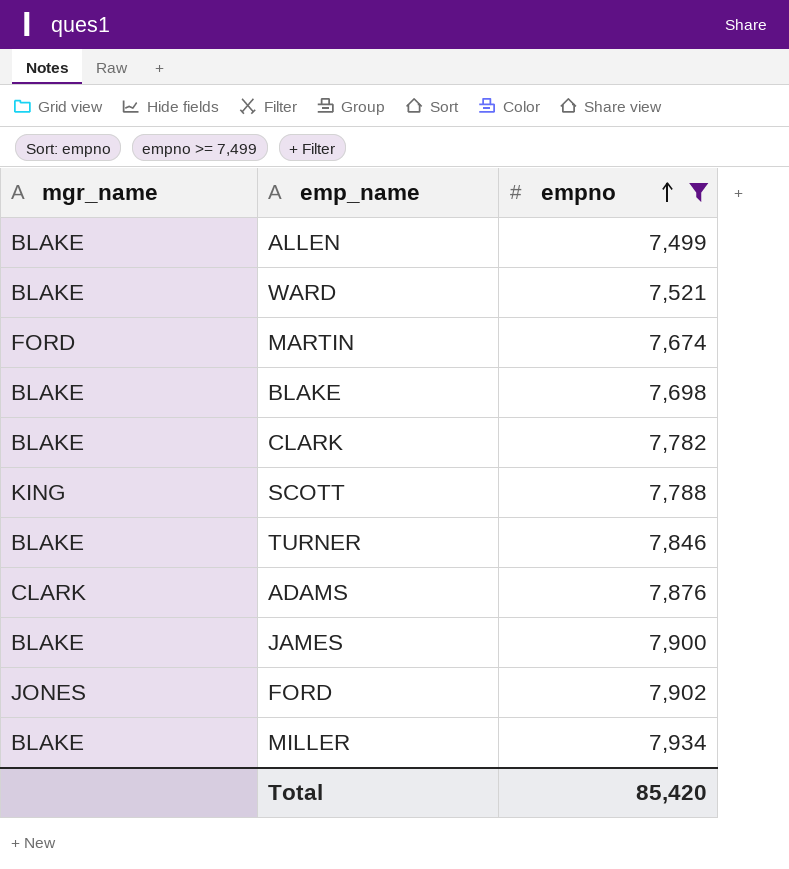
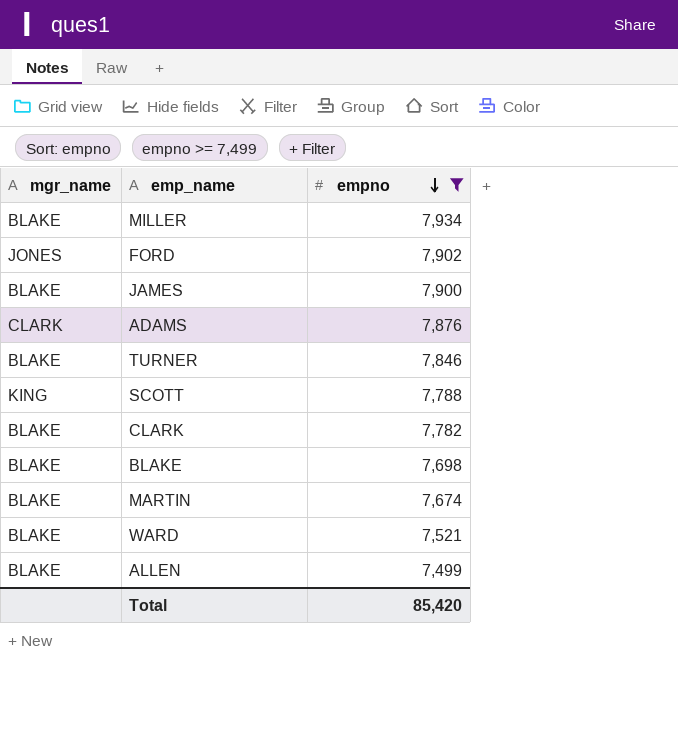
row order: empno ascending -> empno descending
MARTIN | mgr_name: FORD -> BLAKE

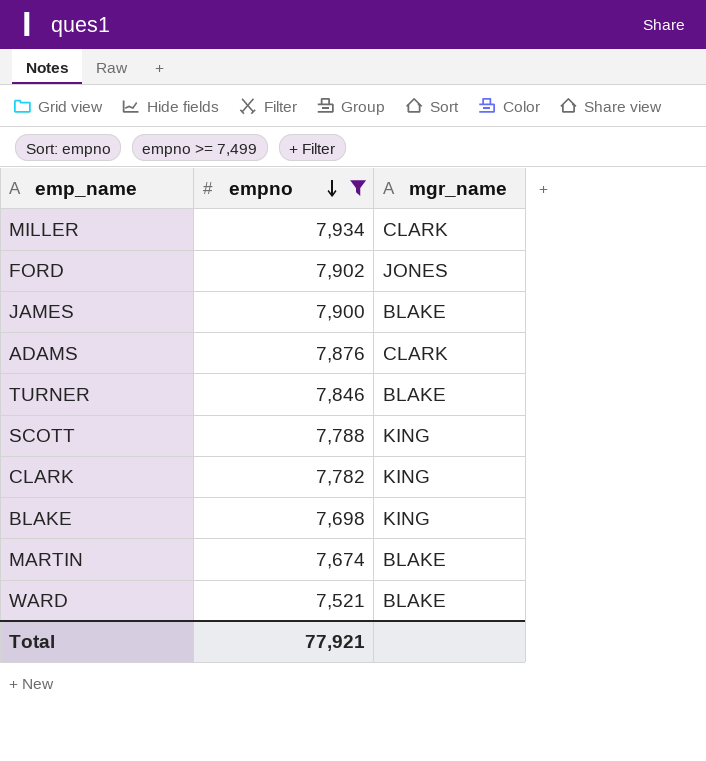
column mgr_name | position: 1 -> 3
row ALLEN: BLAKE | 7,499 -> none
MILLER | mgr_name: BLAKE -> CLARK
CLARK | mgr_name: BLAKE -> KING
BLAKE | mgr_name: BLAKE -> KING
Total | empno: 85,420 -> 77,921

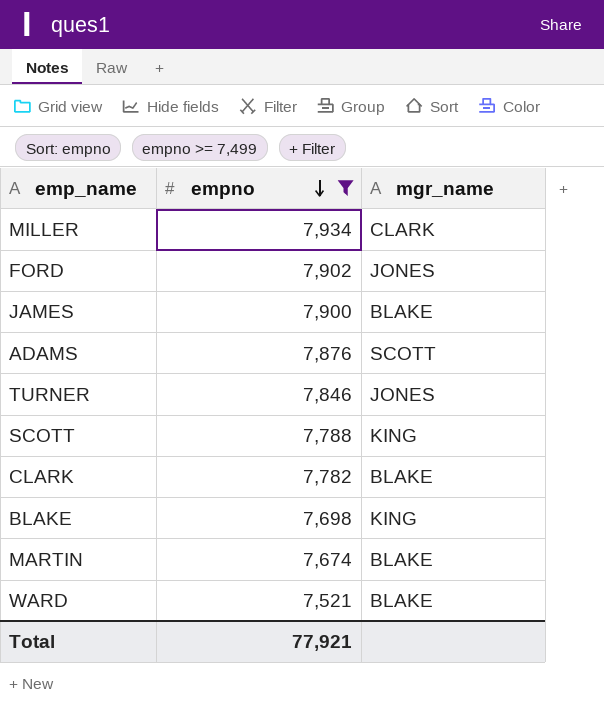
ADAMS | mgr_name: CLARK -> SCOTT
TURNER | mgr_name: BLAKE -> JONES
CLARK | mgr_name: KING -> BLAKE

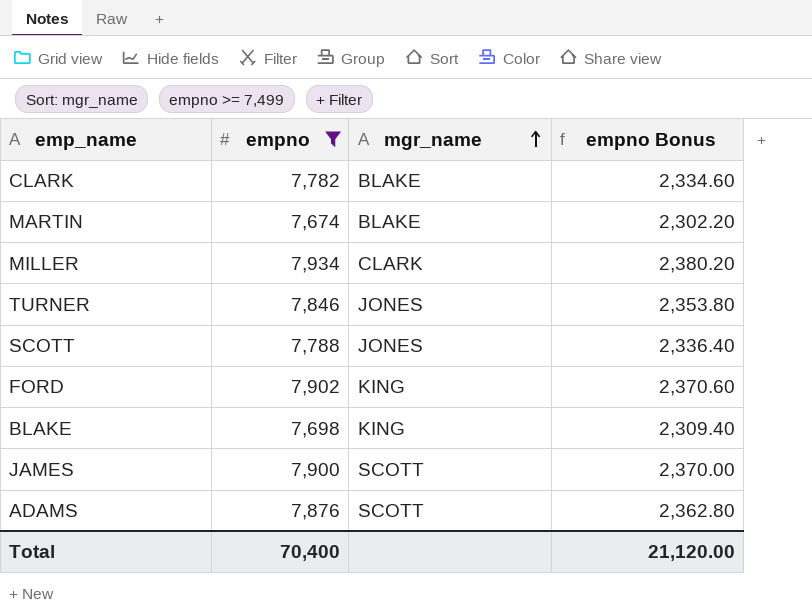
row order: empno descending -> mgr_name ascending
column empno Bonus | formula: none -> [empno] * 0.3
row WARD: 7,521 | BLAKE -> none
SCOTT | mgr_name: KING -> JONES
FORD | mgr_name: JONES -> KING
JAMES | mgr_name: BLAKE -> SCOTT
Total | empno: 77,921 -> 70,400

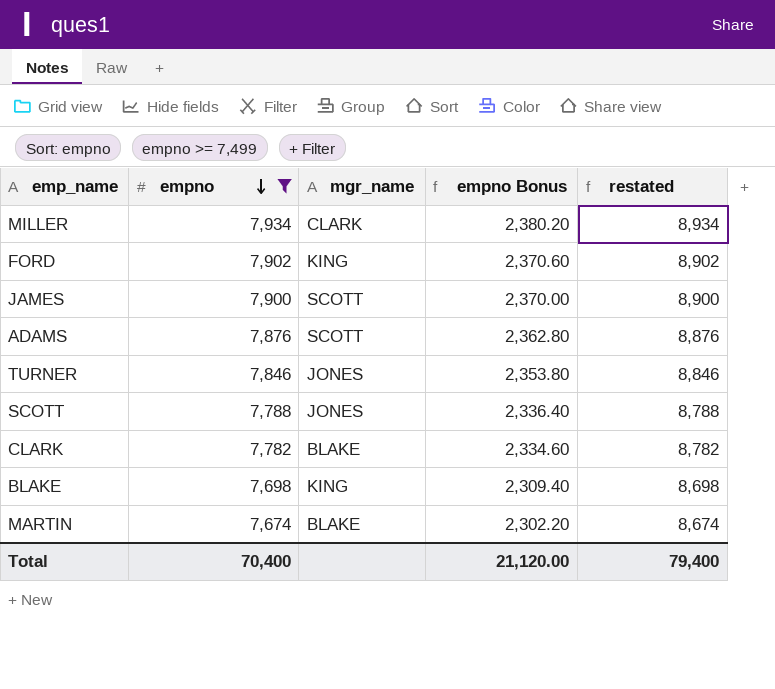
row order: mgr_name ascending -> empno descending
column restated | formula: none -> [empno] + 1000

